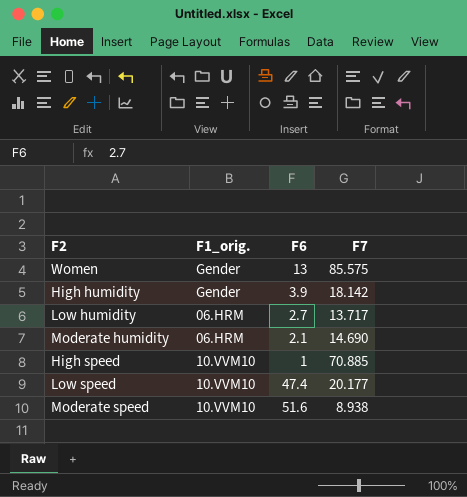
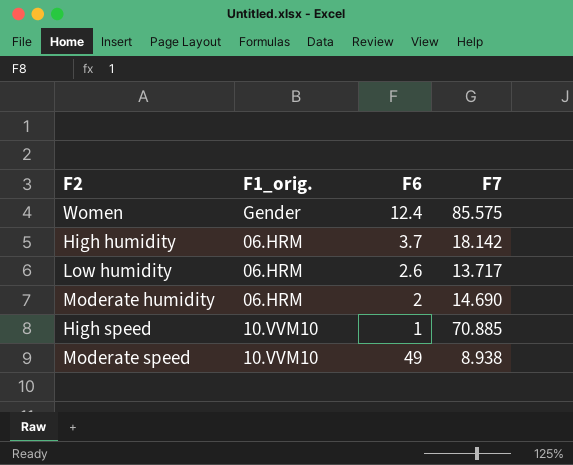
row Low speed: 10.VVM10 | 47.4 | 20.177 -> none
Women | F6: 13 -> 12.4
High humidity | F1_orig.: Gender -> 06.HRM
High humidity | F6: 3.9 -> 3.7
Low humidity | F6: 2.7 -> 2.6
Moderate humidity | F6: 2.1 -> 2
Moderate speed | F6: 51.6 -> 49

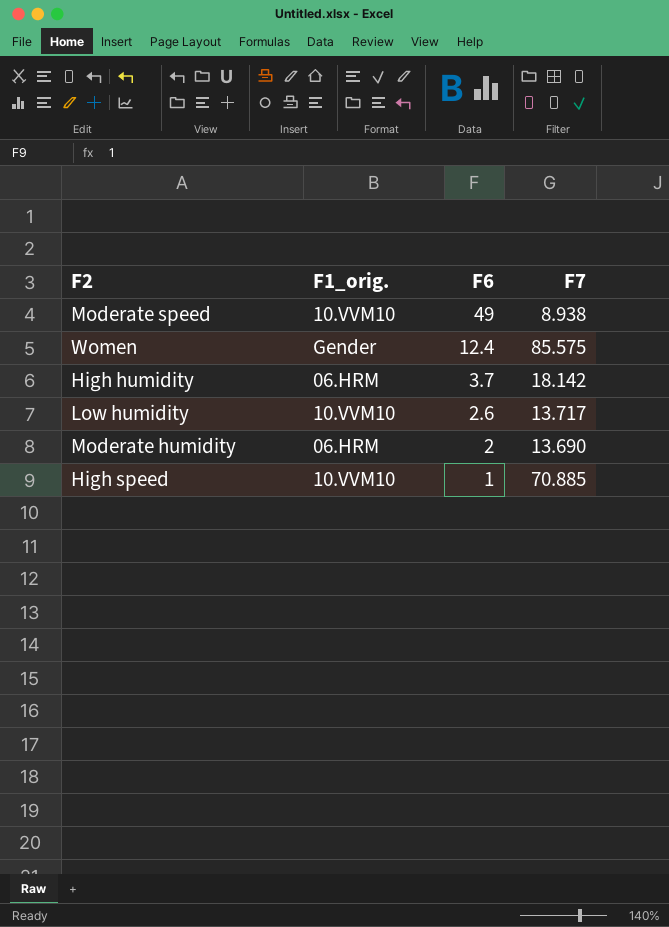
row order: none -> F6 descending
Low humidity | F1_orig.: 06.HRM -> 10.VVM10
Moderate humidity | F7: 14.690 -> 13.690

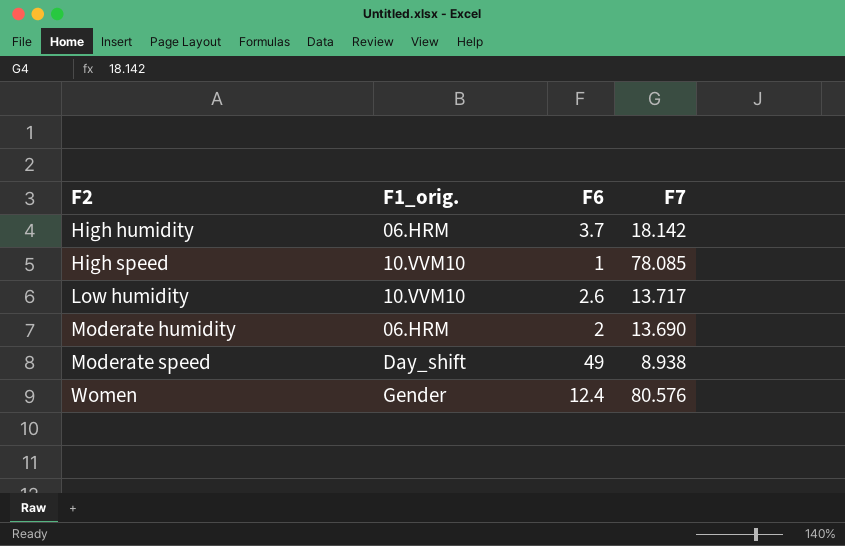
row order: F6 descending -> F2 ascending
High speed | F7: 70.885 -> 78.085
Moderate speed | F1_orig.: 10.VVM10 -> Day_shift
Women | F7: 85.575 -> 80.576

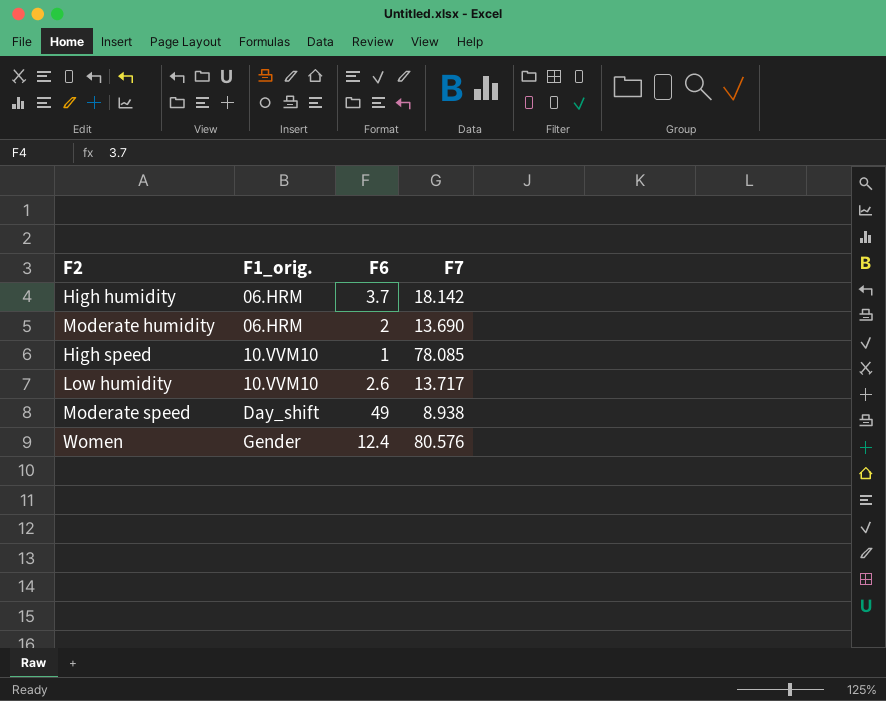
row order: F2 ascending -> F1_orig. ascending

